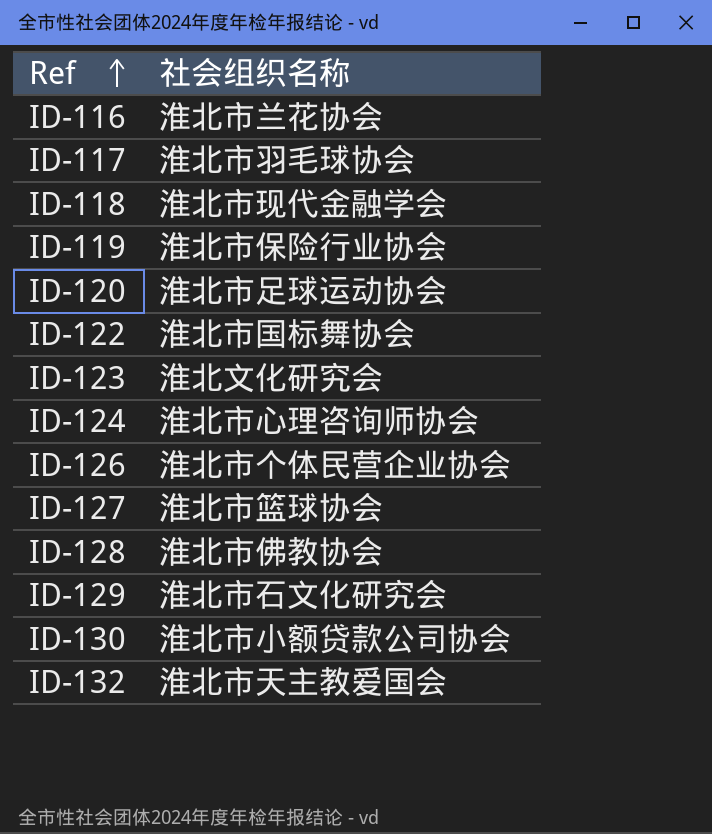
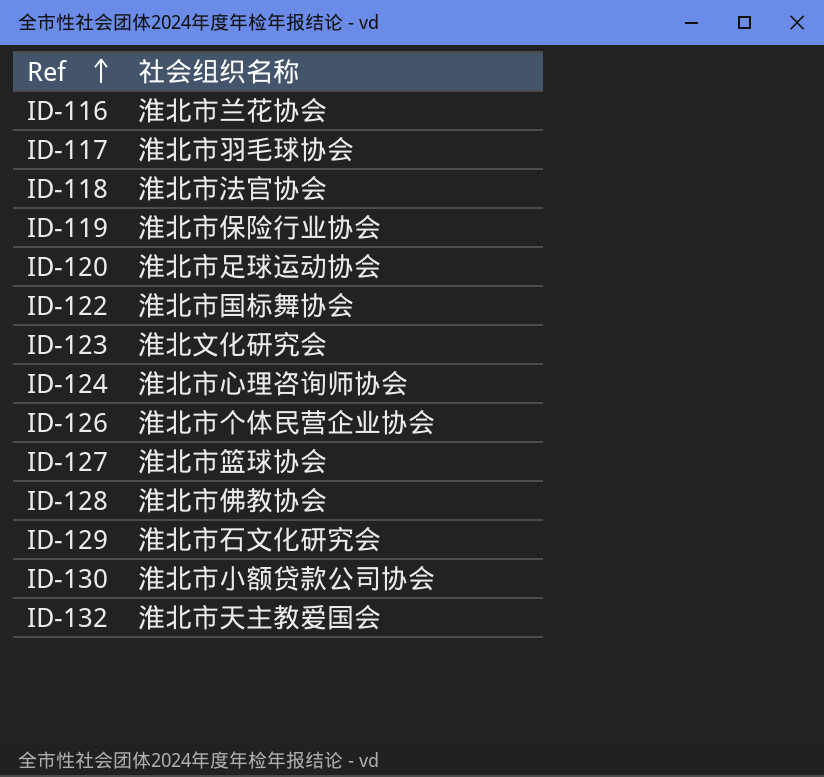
ID-118 | 社会组织名称: 淮北市现代金融学会 -> 淮北市法官协会

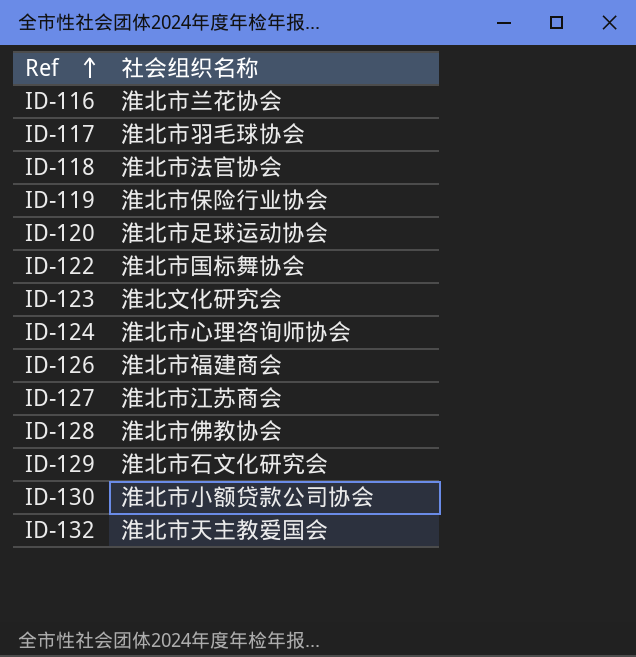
ID-126 | 社会组织名称: 淮北市个体民营企业协会 -> 淮北市福建商会
ID-127 | 社会组织名称: 淮北市篮球协会 -> 淮北市江苏商会

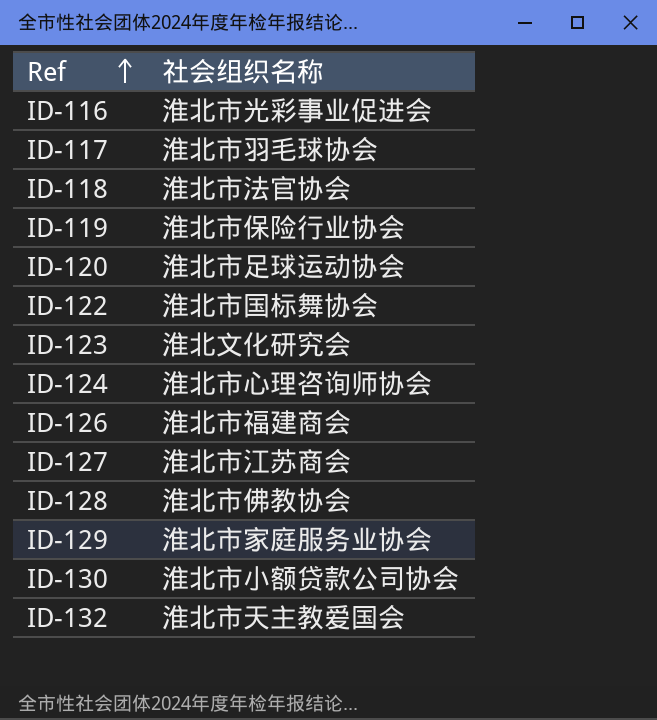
ID-116 | 社会组织名称: 淮北市兰花协会 -> 淮北市光彩事业促进会
ID-129 | 社会组织名称: 淮北市石文化研究会 -> 淮北市家庭服务业协会

